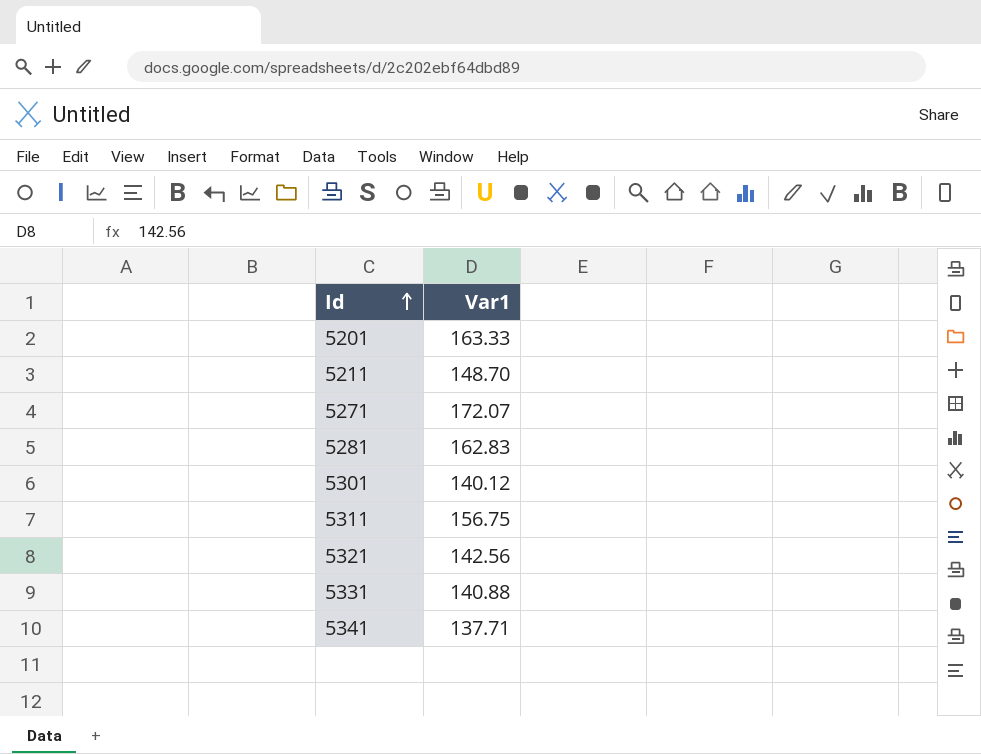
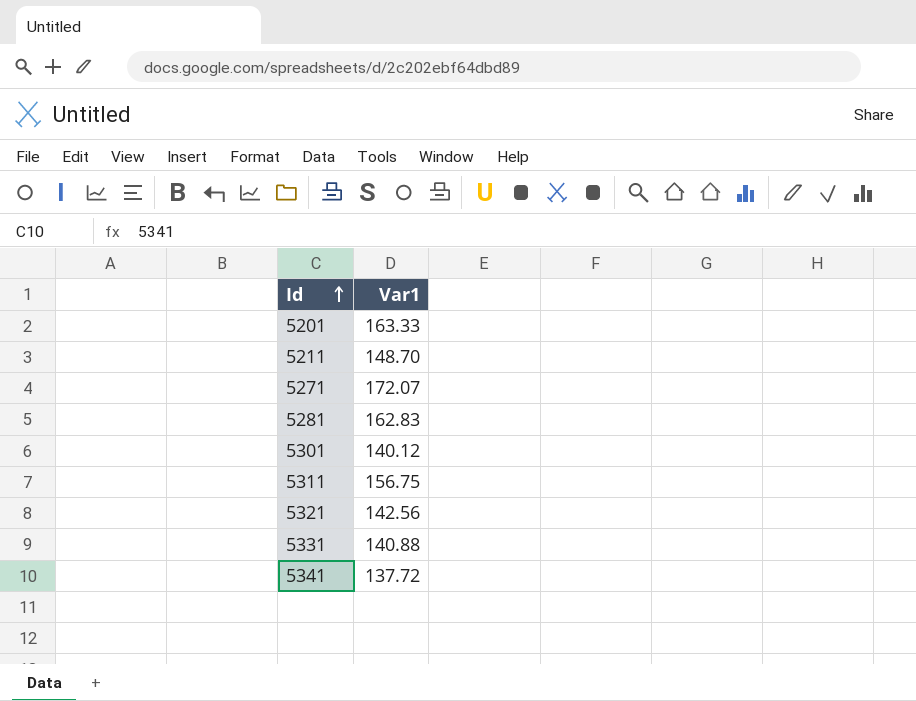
5341 | Var1: 137.71 -> 137.72

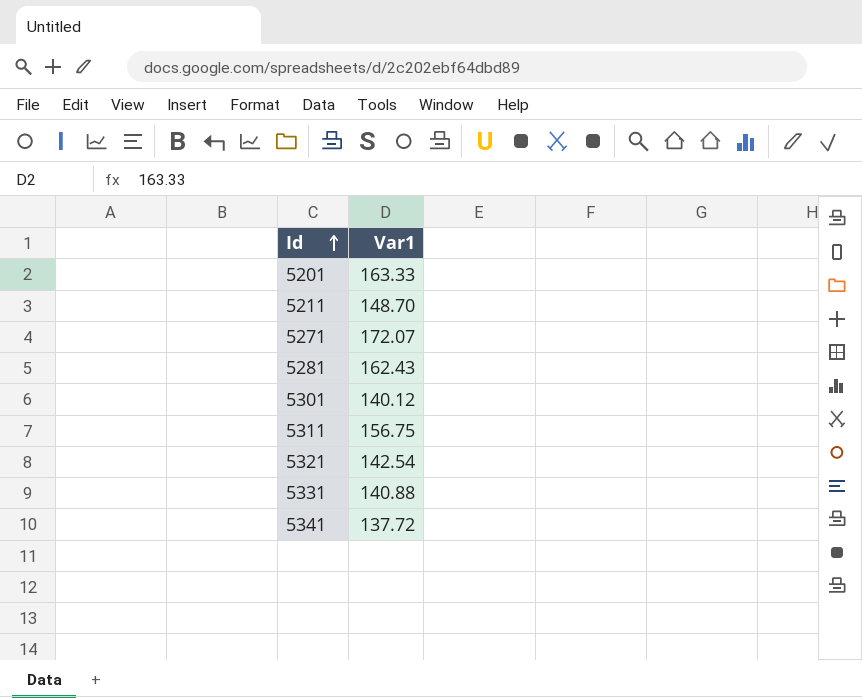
5281 | Var1: 162.83 -> 162.43
5321 | Var1: 142.56 -> 142.54

